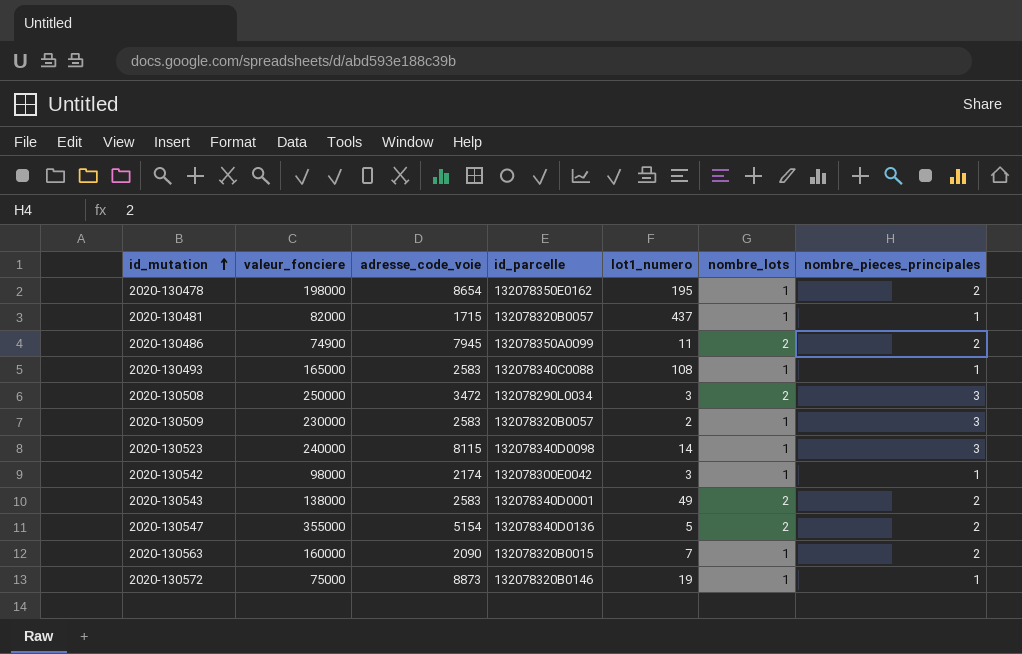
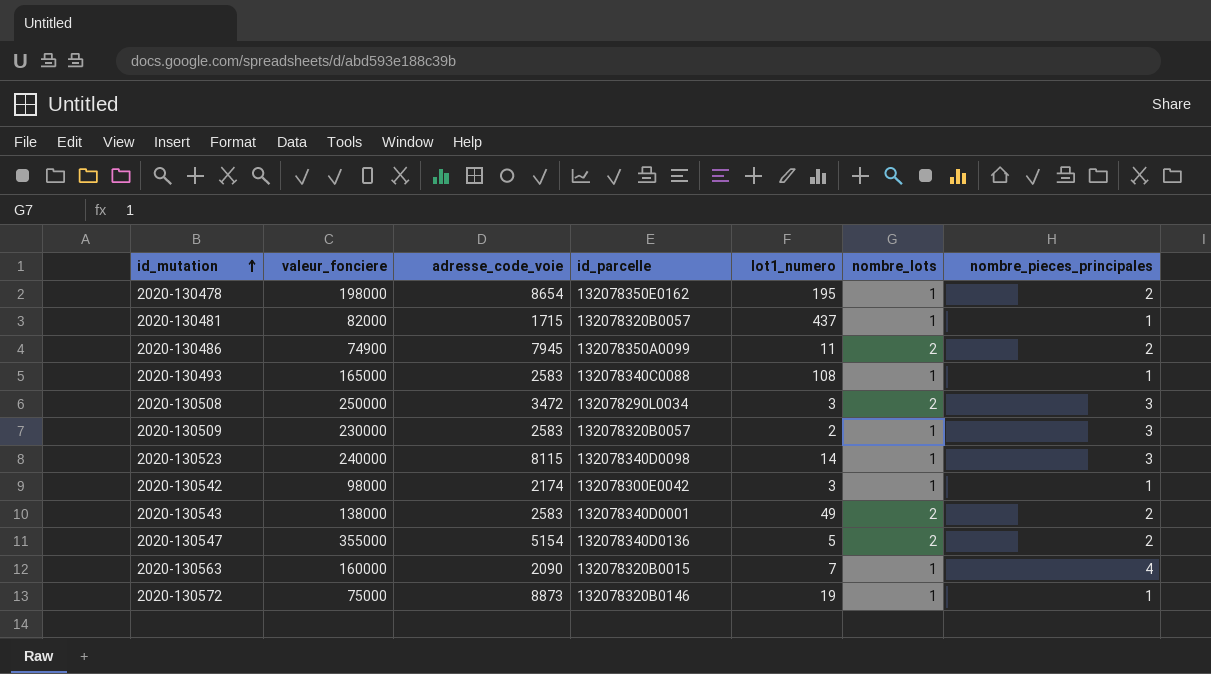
2020-130563 | nombre_pieces_principales: 2 -> 4

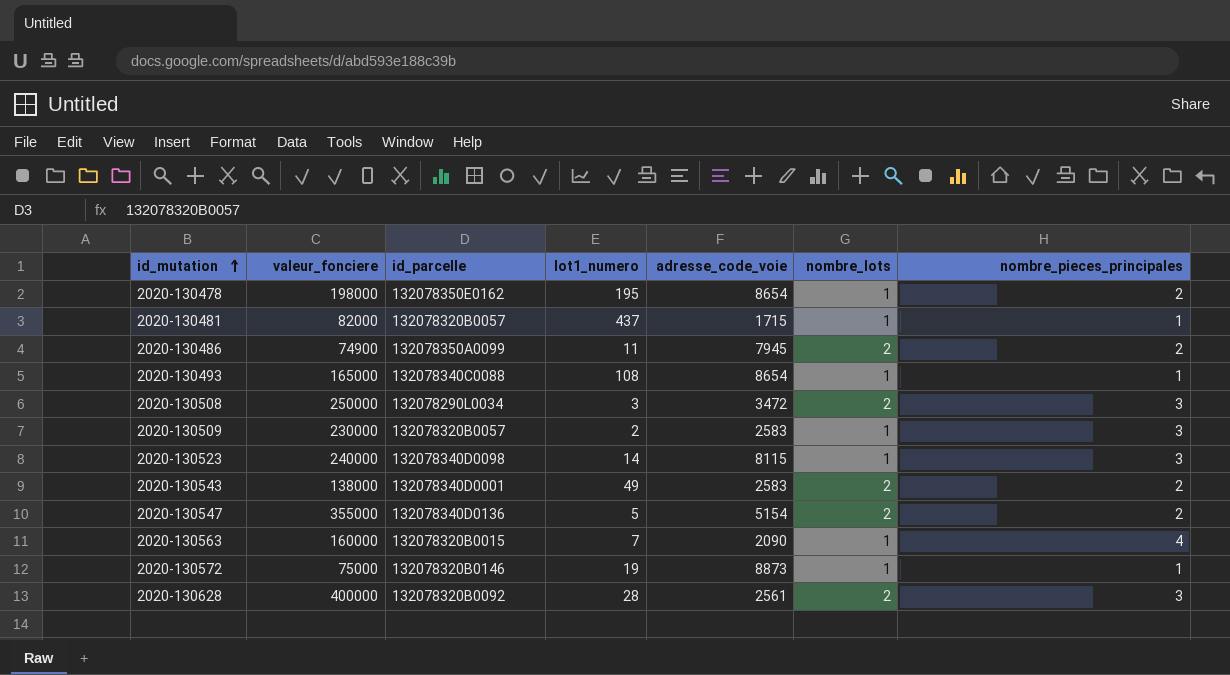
column adresse_code_voie | position: 3 -> 5
row 2020-130542: 98000 | 2174 | 132078300E0042 | 3 | 1 | 1 -> none
2020-130493 | adresse_code_voie: 2583 -> 8654
row 2020-130628: none -> 400000 | 132078320B0092 | 28 | 2561 | 2 | 3

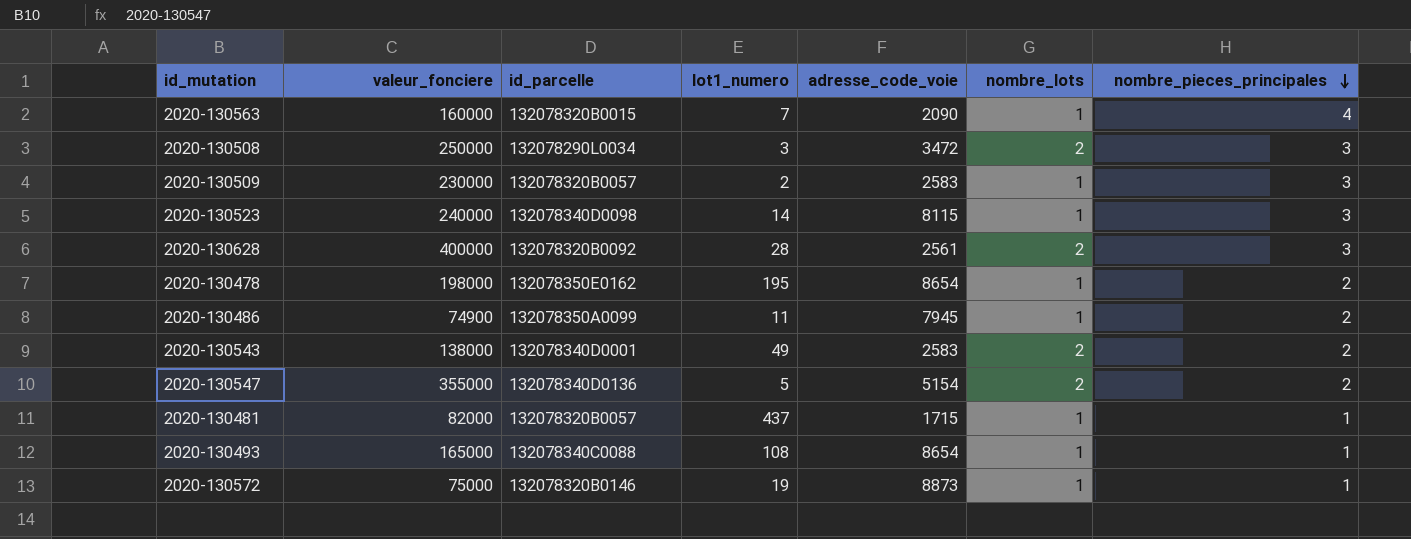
row order: id_mutation ascending -> nombre_pieces_principales descending
2020-130486 | nombre_lots: 2 -> 1

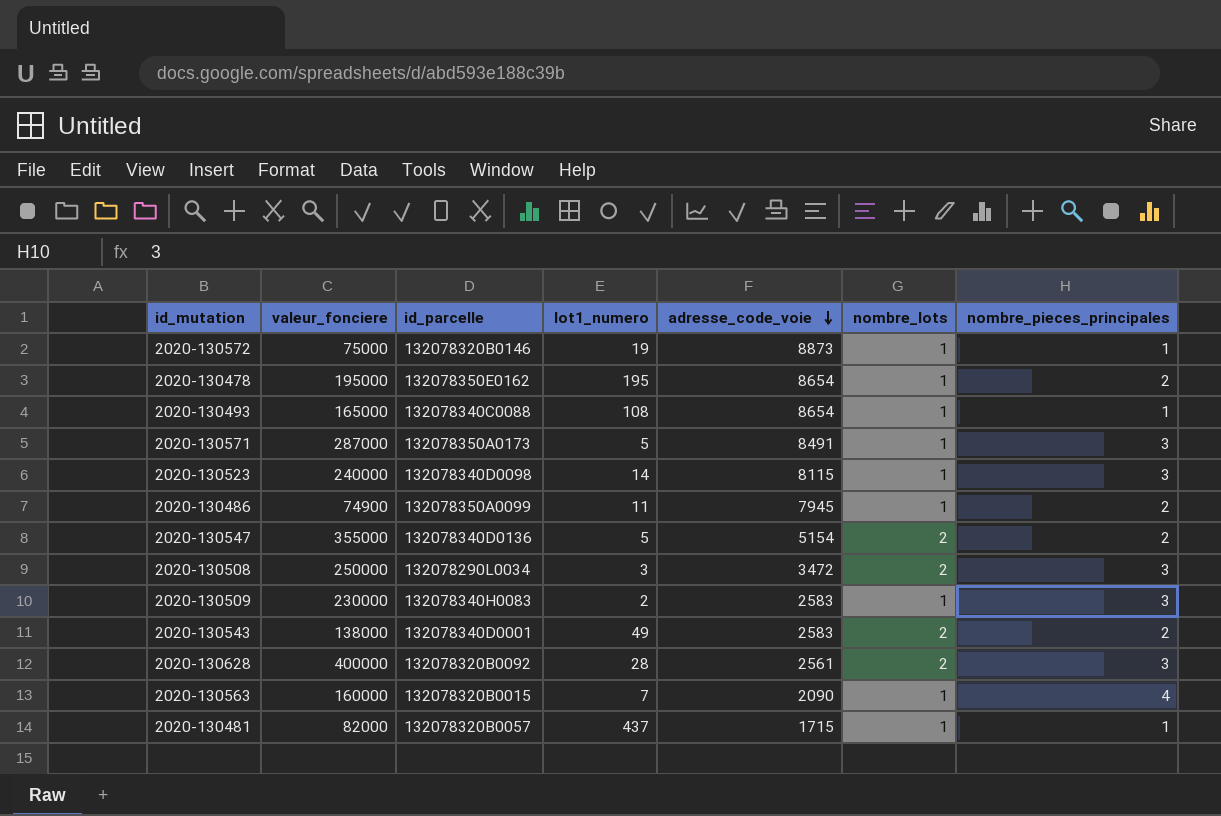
row order: nombre_pieces_principales descending -> adresse_code_voie descending
2020-130478 | valeur_fonciere: 198000 -> 195000
row 2020-130571: none -> 287000 | 132078350A0173 | 5 | 8491 | 1 | 3
2020-130509 | id_parcelle: 132078320B0057 -> 132078340H0083

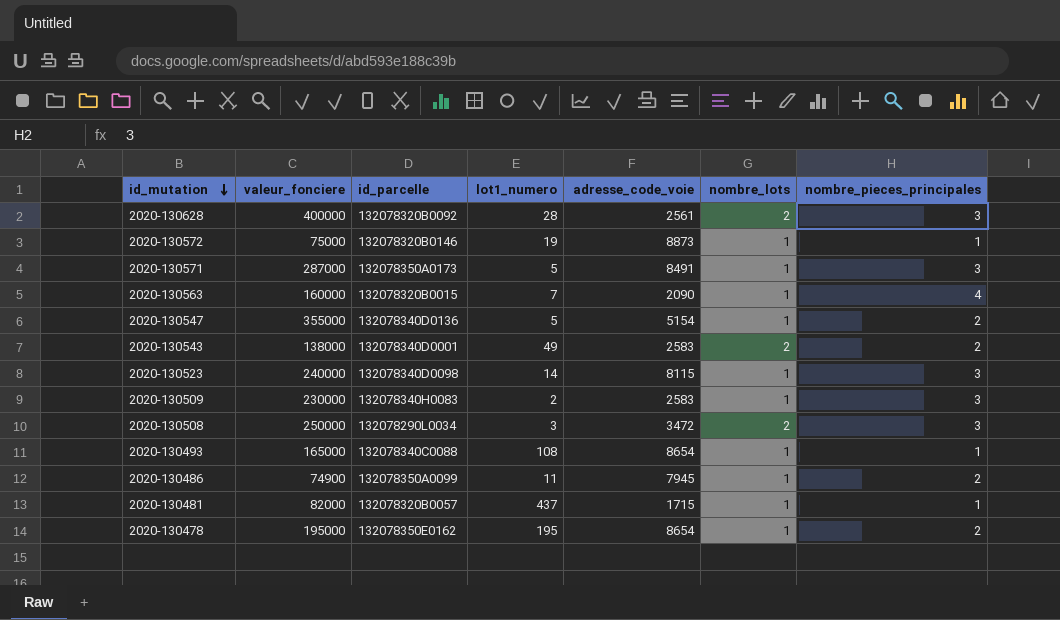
row order: adresse_code_voie descending -> id_mutation descending
2020-130547 | nombre_lots: 2 -> 1

